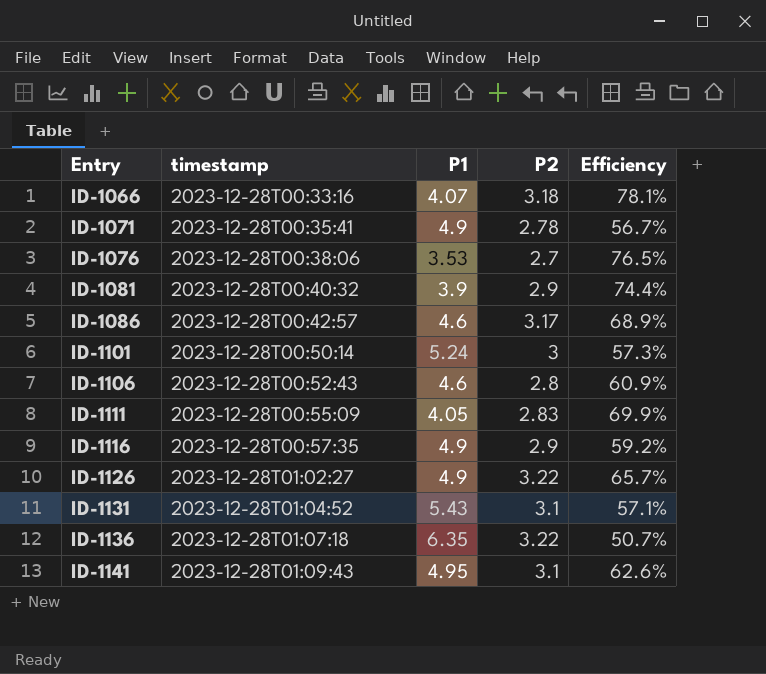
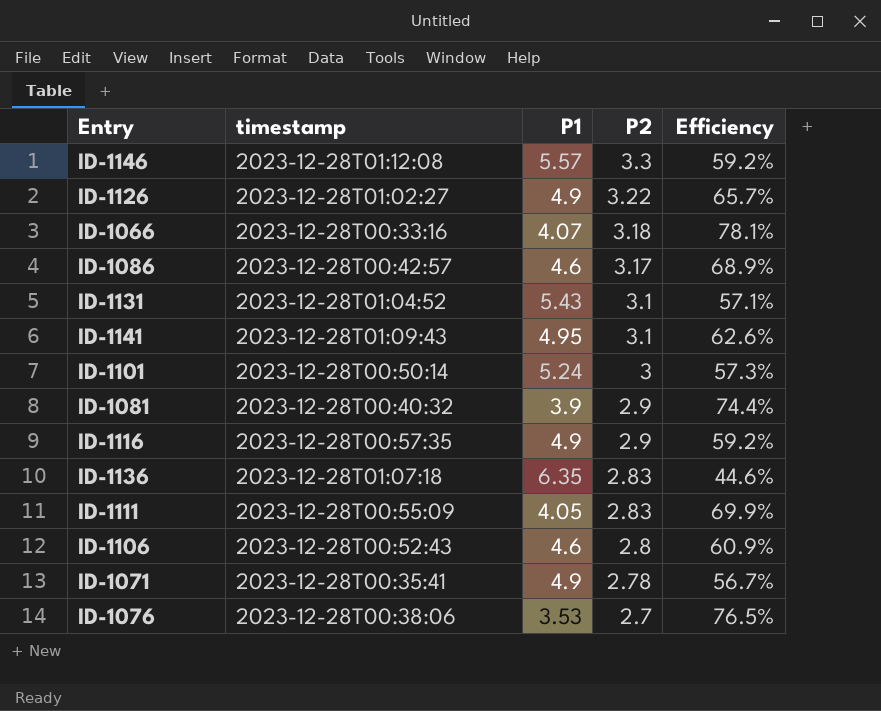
row order: Entry ascending -> P2 descending
row ID-1146: none -> 2023-12-28T01:12:08 | 5.57 | 3.3 | 59.2%
ID-1136 | P2: 3.22 -> 2.83
ID-1136 | Efficiency: 50.7% -> 44.6%

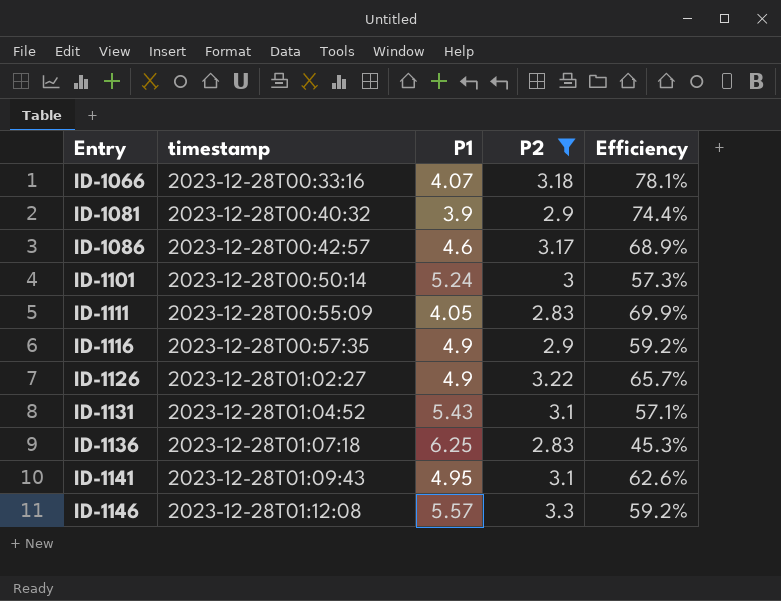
filter: none -> P2 >= 2.83
row order: P2 descending -> Entry ascending
ID-1136 | P1: 6.35 -> 6.25
ID-1136 | Efficiency: 44.6% -> 45.3%

